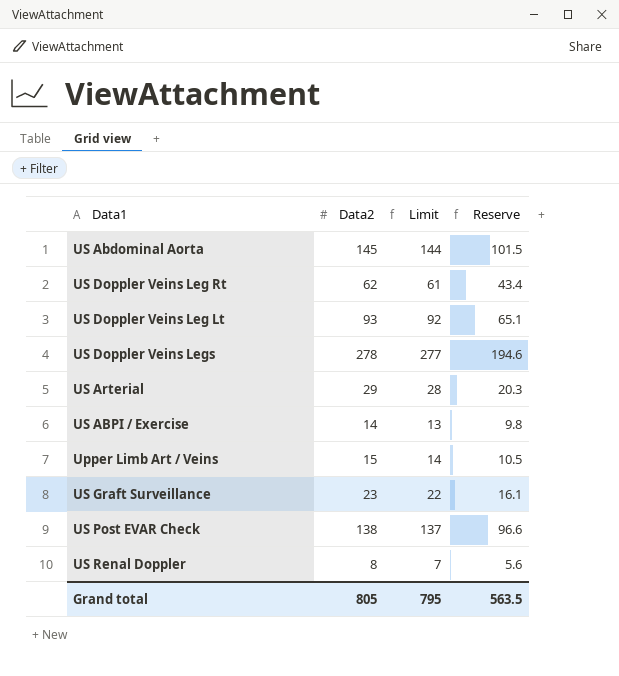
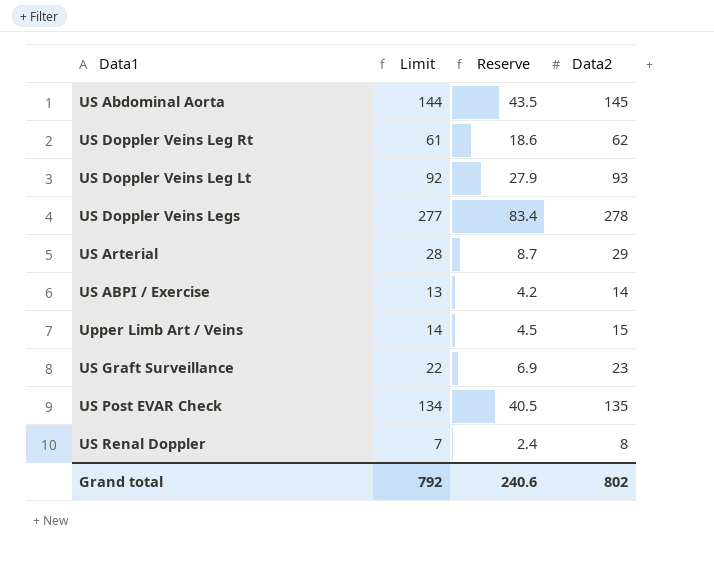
column Reserve | formula: [Data2] * 0.7 -> [Data2] * 0.3
column Data2 | position: 2 -> 4
US Post EVAR Check | Limit: 137 -> 134
US Post EVAR Check | Data2: 138 -> 135
Grand total | Limit: 795 -> 792
Grand total | Reserve: 563.5 -> 240.6
Grand total | Data2: 805 -> 802

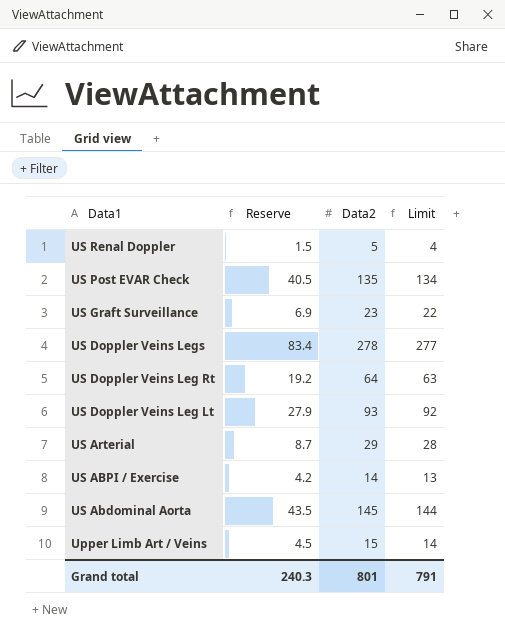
row order: none -> Data1 descending
column Limit | position: 2 -> 4
US Renal Doppler | Reserve: 2.4 -> 1.5
US Renal Doppler | Data2: 8 -> 5
US Renal Doppler | Limit: 7 -> 4
US Doppler Veins Leg Rt | Reserve: 18.6 -> 19.2
US Doppler Veins Leg Rt | Data2: 62 -> 64
US Doppler Veins Leg Rt | Limit: 61 -> 63
Grand total | Reserve: 240.6 -> 240.3
Grand total | Data2: 802 -> 801
Grand total | Limit: 792 -> 791

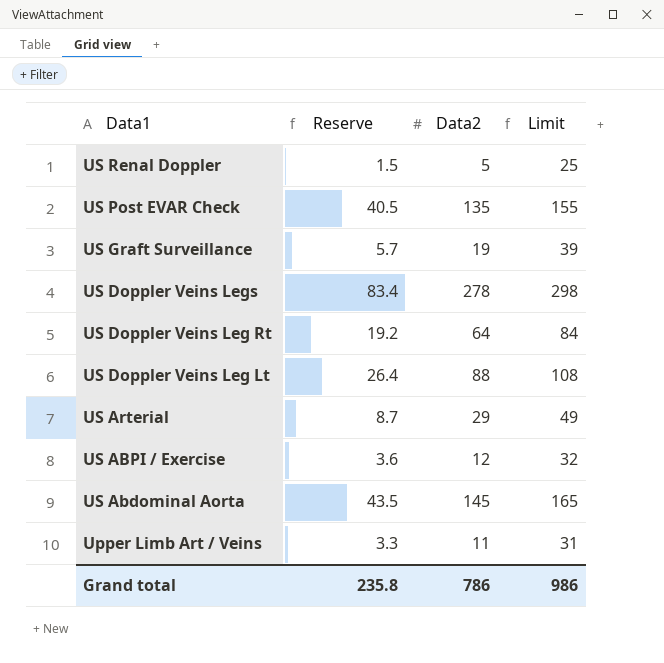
column Limit | formula: [Data2] - 1 -> [Data2] + 20
US Graft Surveillance | Reserve: 6.9 -> 5.7
US Graft Surveillance | Data2: 23 -> 19
US Doppler Veins Leg Lt | Reserve: 27.9 -> 26.4
US Doppler Veins Leg Lt | Data2: 93 -> 88
US ABPI / Exercise | Reserve: 4.2 -> 3.6
US ABPI / Exercise | Data2: 14 -> 12
Upper Limb Art / Veins | Reserve: 4.5 -> 3.3
Upper Limb Art / Veins | Data2: 15 -> 11
Grand total | Reserve: 240.3 -> 235.8
Grand total | Data2: 801 -> 786
Grand total | Limit: 791 -> 986

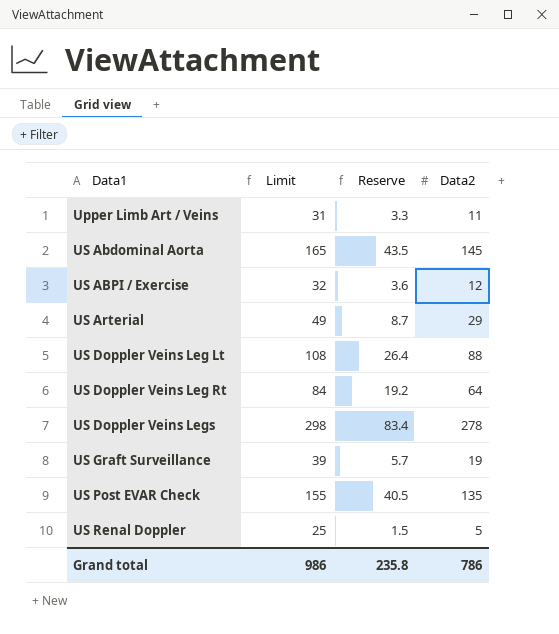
row order: Data1 descending -> Data1 ascending
column Limit | position: 4 -> 2

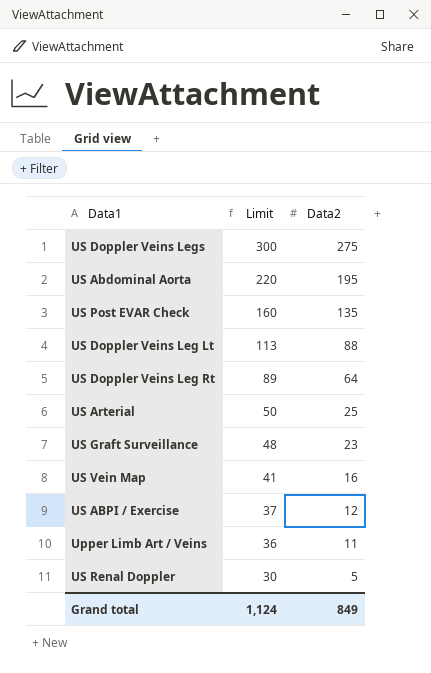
row order: Data1 ascending -> Limit descending
column Reserve | formula: [Data2] * 0.3 -> none
column Limit | formula: [Data2] + 20 -> [Data2] + 25
US Doppler Veins Legs | Data2: 278 -> 275
US Abdominal Aorta | Data2: 145 -> 195
US Arterial | Data2: 29 -> 25
US Graft Surveillance | Data2: 19 -> 23
row US Vein Map: none -> 41 | 16
Grand total | Limit: 986 -> 1,124
Grand total | Data2: 786 -> 849

